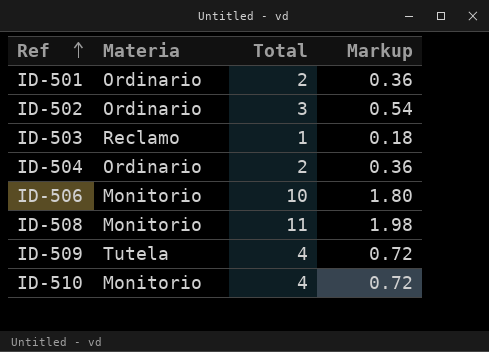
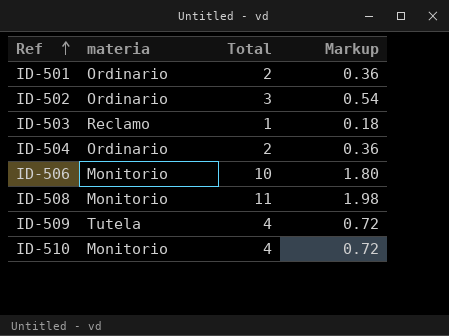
column name: Materia -> materia

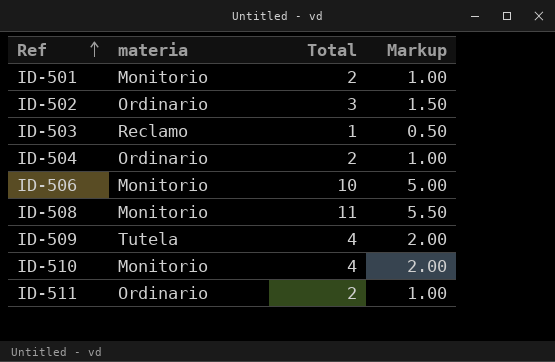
column Markup | formula: [Total] * 0.18 -> [Total] * 0.5
ID-501 | materia: Ordinario -> Monitorio
row ID-511: none -> Ordinario | 2 | 1.00

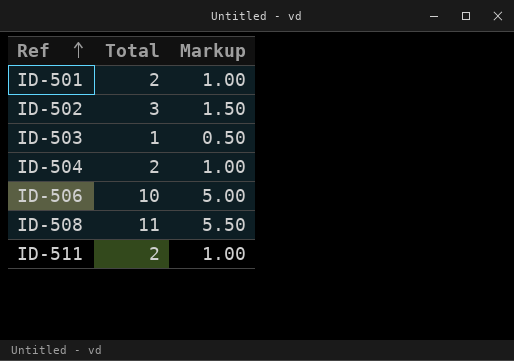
column materia | position: 2 -> none
row ID-509: Tutela | 4 | 2.00 -> none
row ID-510: Monitorio | 4 | 2.00 -> none

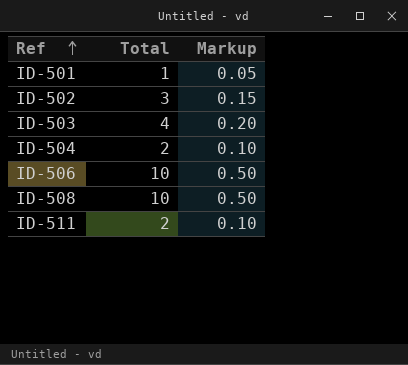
column Markup | formula: [Total] * 0.5 -> [Total] * 0.05
ID-501 | Total: 2 -> 1
ID-503 | Total: 1 -> 4
ID-508 | Total: 11 -> 10

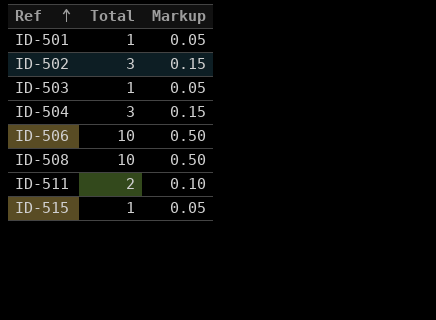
ID-503 | Total: 4 -> 1
ID-503 | Markup: 0.20 -> 0.05
ID-504 | Total: 2 -> 3
ID-504 | Markup: 0.10 -> 0.15
row ID-515: none -> 1 | 0.05

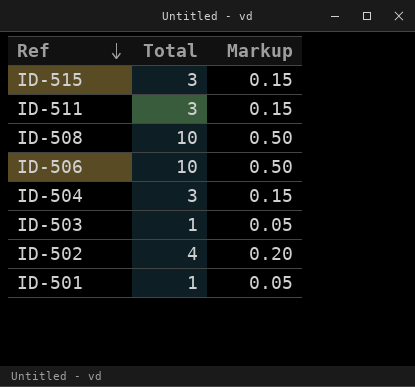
row order: Ref ascending -> Ref descending
ID-515 | Total: 1 -> 3
ID-515 | Markup: 0.05 -> 0.15
ID-511 | Total: 2 -> 3
ID-511 | Markup: 0.10 -> 0.15
ID-502 | Total: 3 -> 4
ID-502 | Markup: 0.15 -> 0.20

